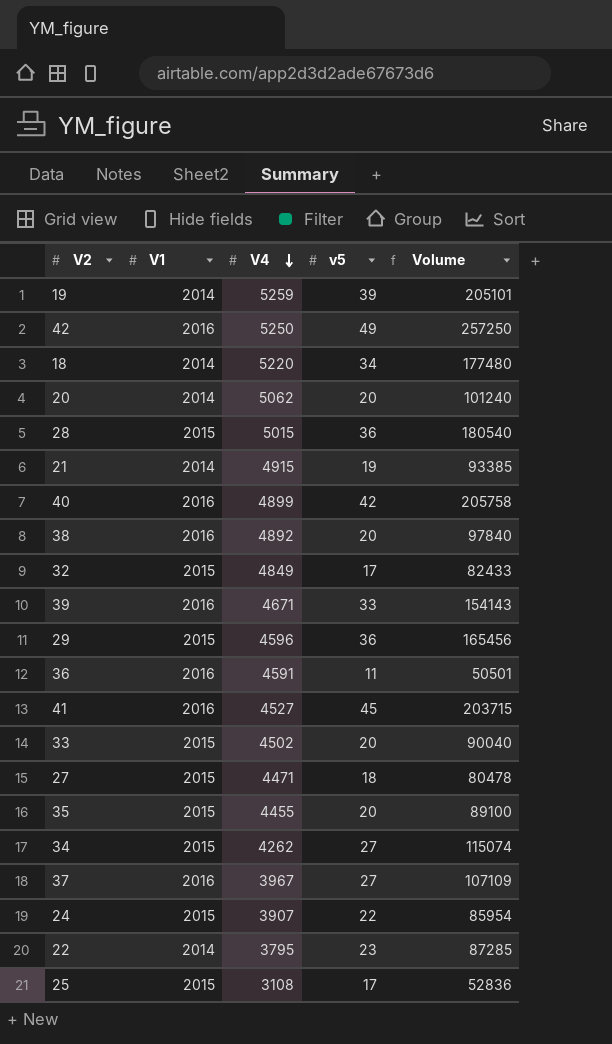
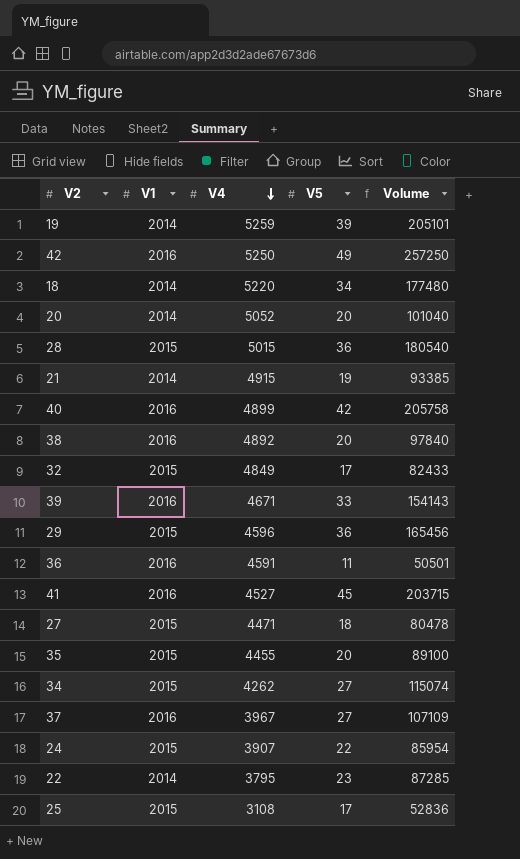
column name: v5 -> V5
row 33: 2015 | 4502 | 20 | 90040 -> none
20 | V4: 5062 -> 5052
20 | Volume: 101240 -> 101040

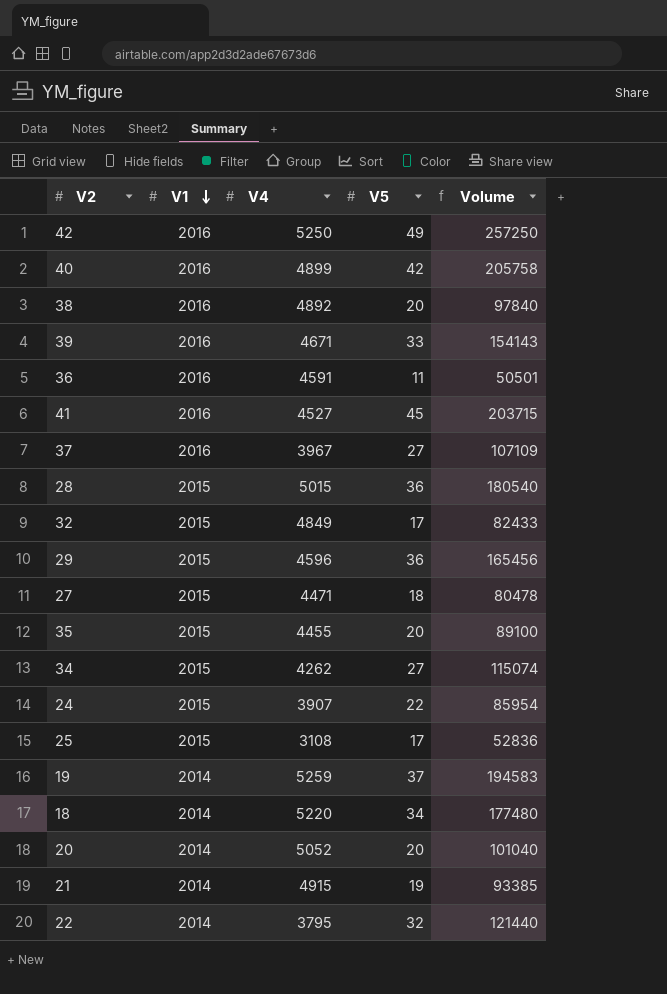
row order: V4 descending -> V1 descending
19 | V5: 39 -> 37
19 | Volume: 205101 -> 194583
22 | V5: 23 -> 32
22 | Volume: 87285 -> 121440

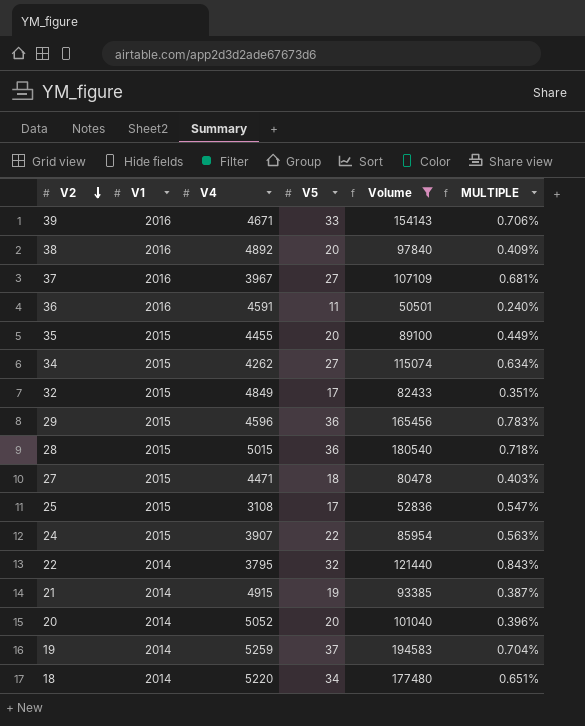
filter: none -> Volume <= 194583
row order: V1 descending -> V2 descending
column MULTIPLE | formula: none -> [V5] / [V4]

